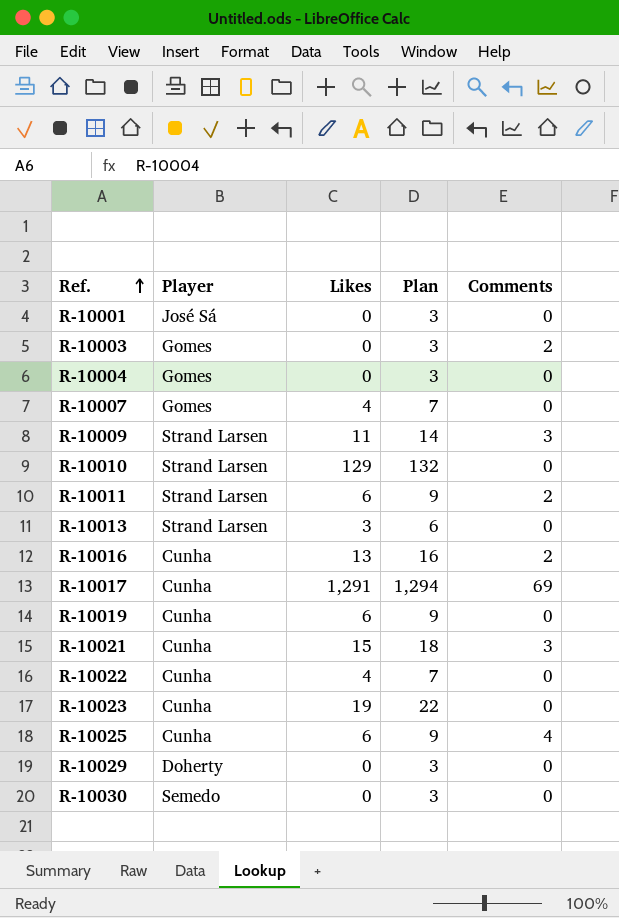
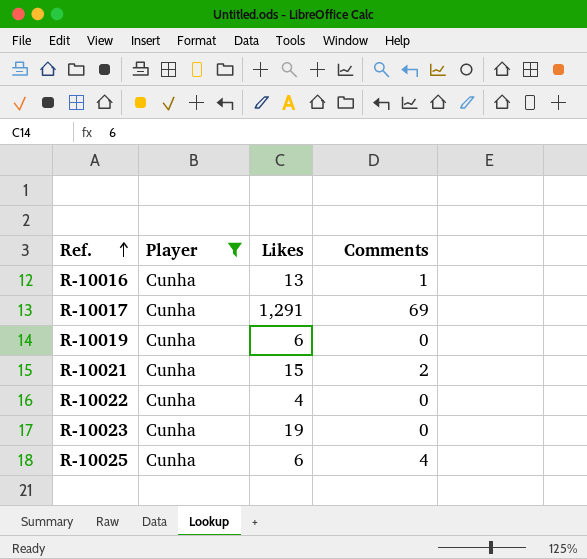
filter: none -> Player = Cunha
column Plan | formula: [Likes] + 3 -> none
R-10016 | Comments: 2 -> 1
R-10021 | Comments: 3 -> 2

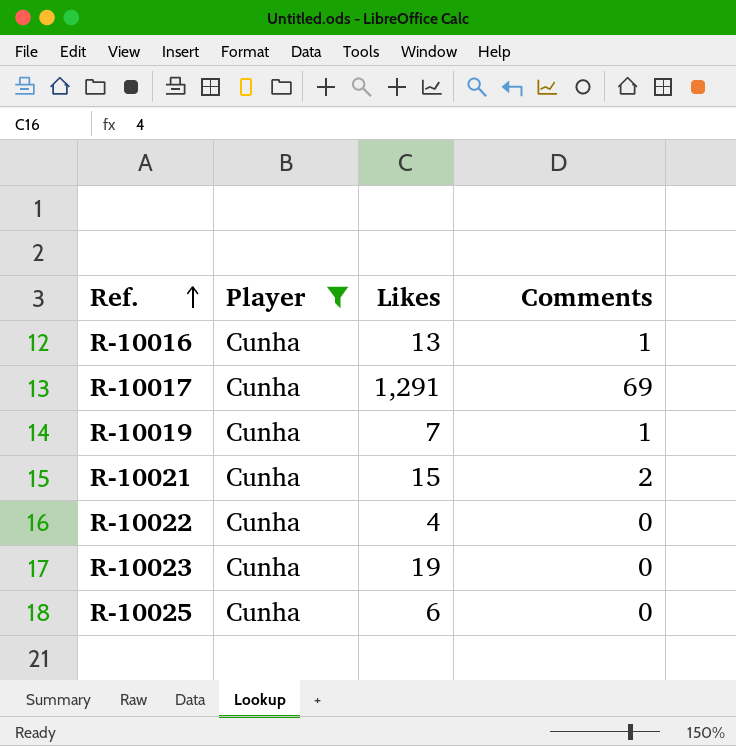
R-10019 | Likes: 6 -> 7
R-10019 | Comments: 0 -> 1
R-10025 | Comments: 4 -> 0

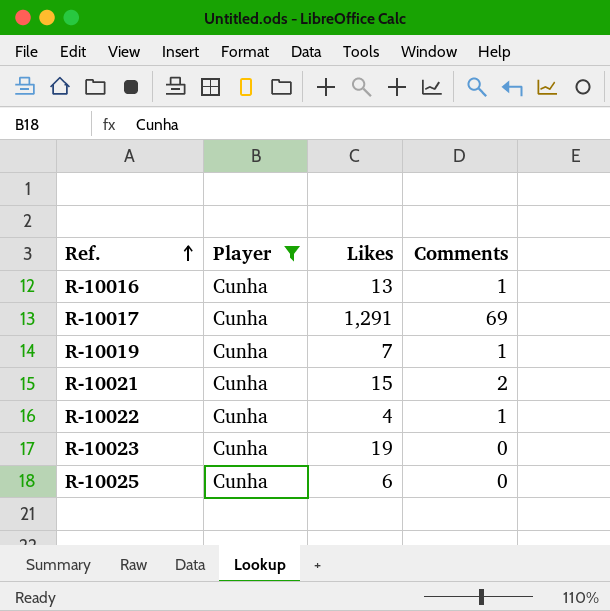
R-10022 | Comments: 0 -> 1

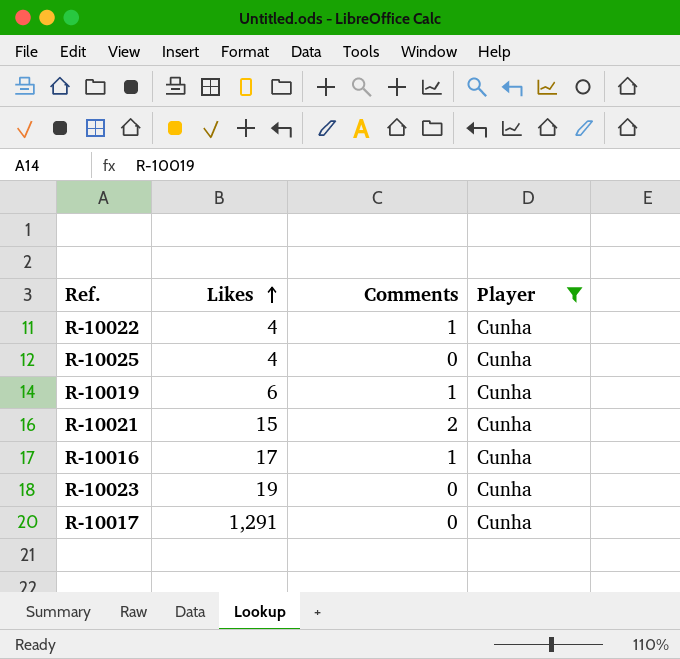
row order: Ref. ascending -> Likes ascending
column Player | position: 2 -> 4
R-10025 | Likes: 6 -> 4
R-10019 | Likes: 7 -> 6
R-10016 | Likes: 13 -> 17
R-10017 | Comments: 69 -> 0

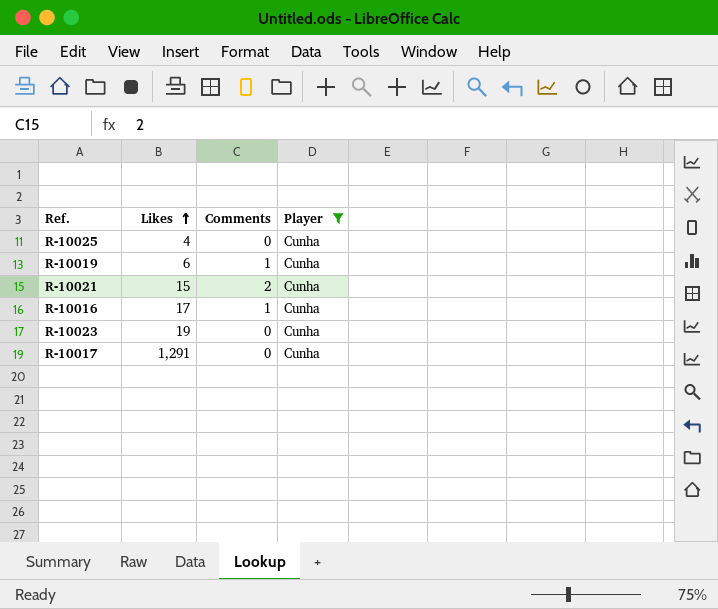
row R-10022: 4 | 1 | Cunha -> none

